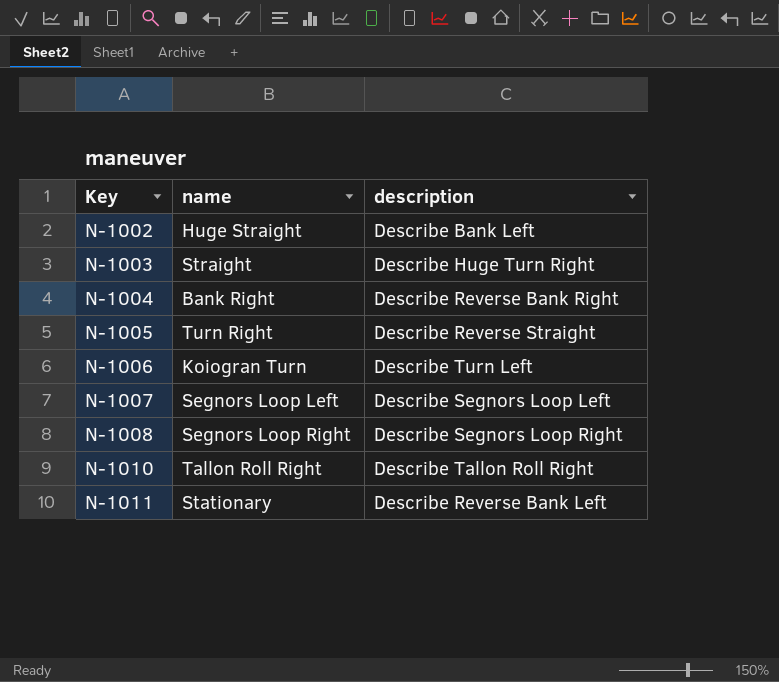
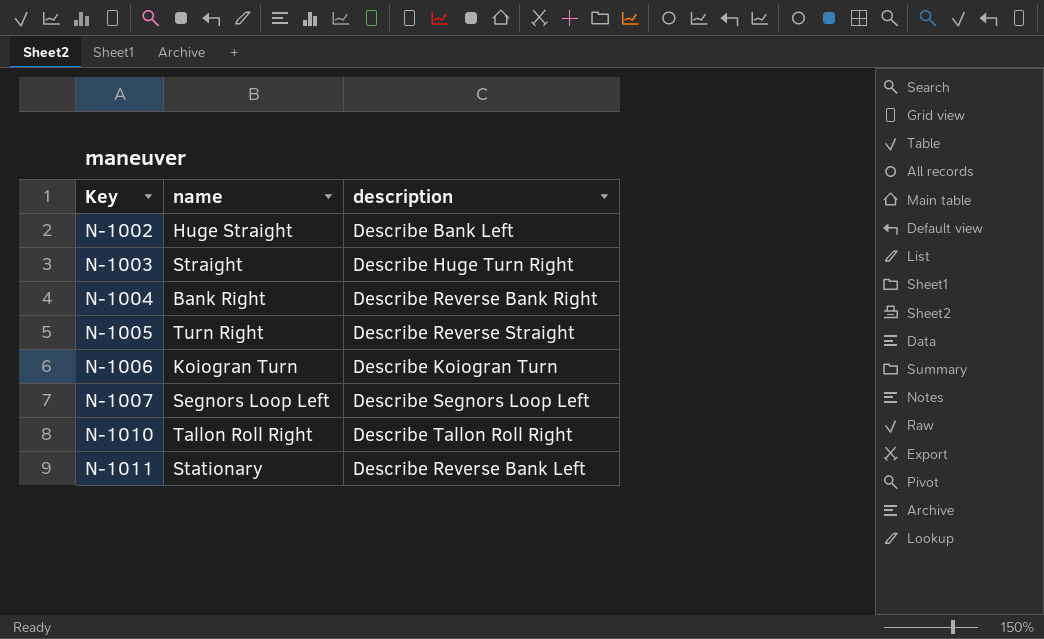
row N-1008: Segnors Loop Right | Describe Segnors Loop Right -> none
N-1006 | description: Describe Turn Left -> Describe Koiogran Turn

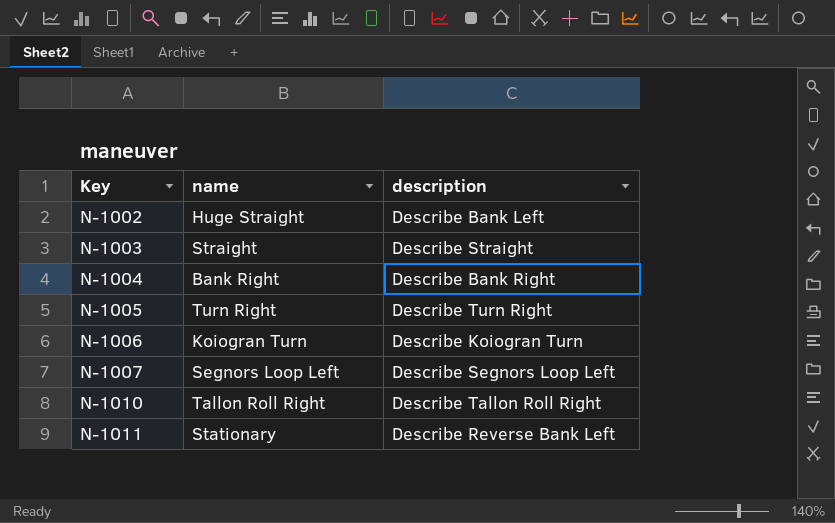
N-1003 | description: Describe Huge Turn Right -> Describe Straight
N-1004 | description: Describe Reverse Bank Right -> Describe Bank Right
N-1005 | description: Describe Reverse Straight -> Describe Turn Right

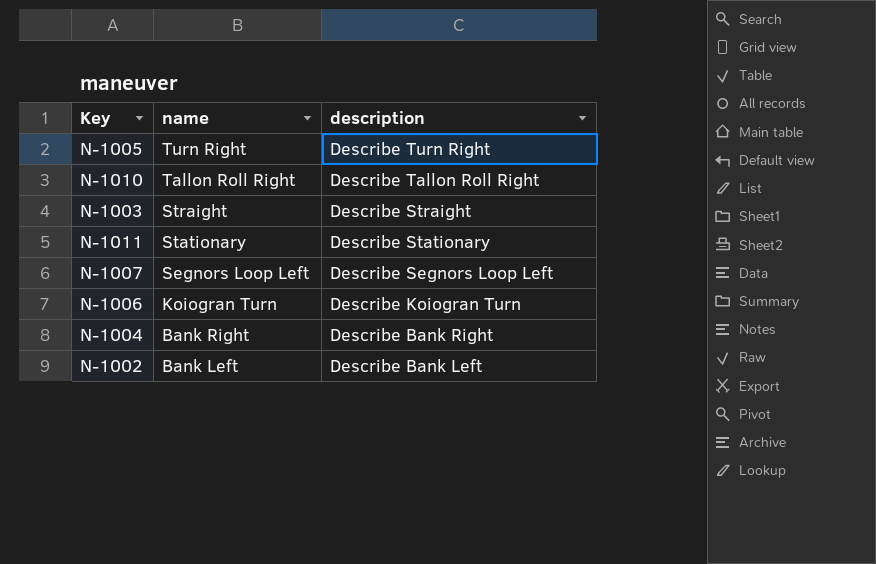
row order: Key ascending -> name descending
N-1011 | description: Describe Reverse Bank Left -> Describe Stationary
N-1002 | name: Huge Straight -> Bank Left

